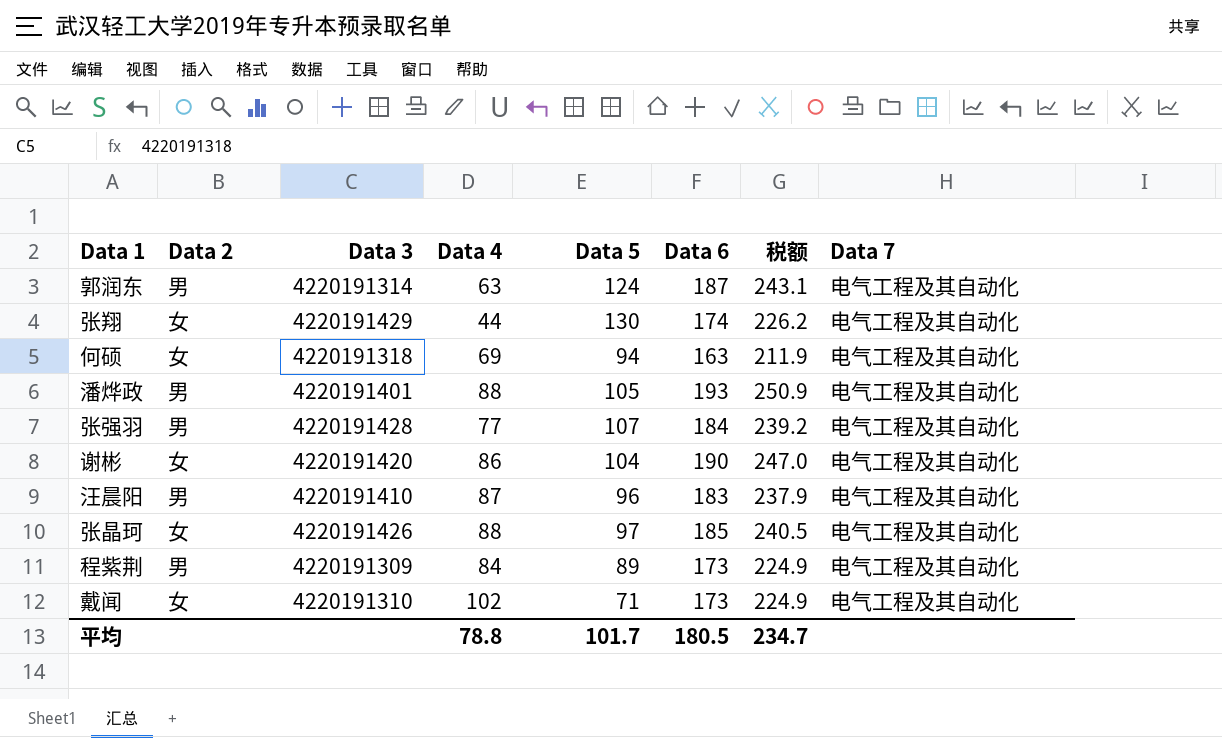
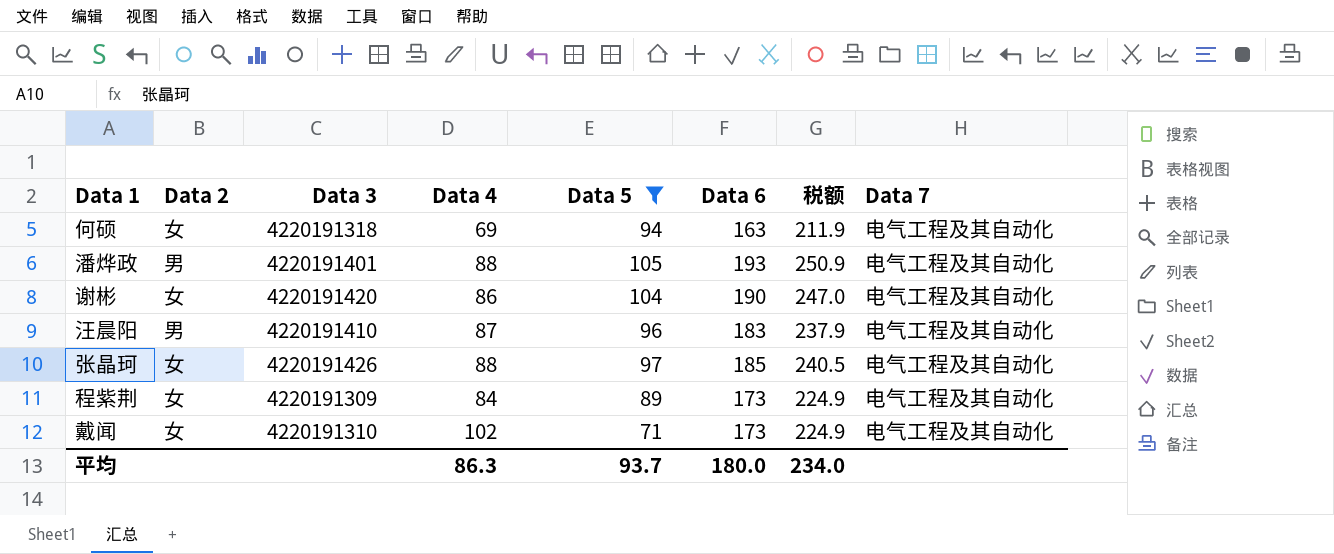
filter: none -> Data 5 <= 105
程紫荆 | Data 2: 男 -> 女
平均 | Data 4: 78.8 -> 86.3
平均 | Data 5: 101.7 -> 93.7
平均 | Data 6: 180.5 -> 180.0
平均 | 税额: 234.7 -> 234.0

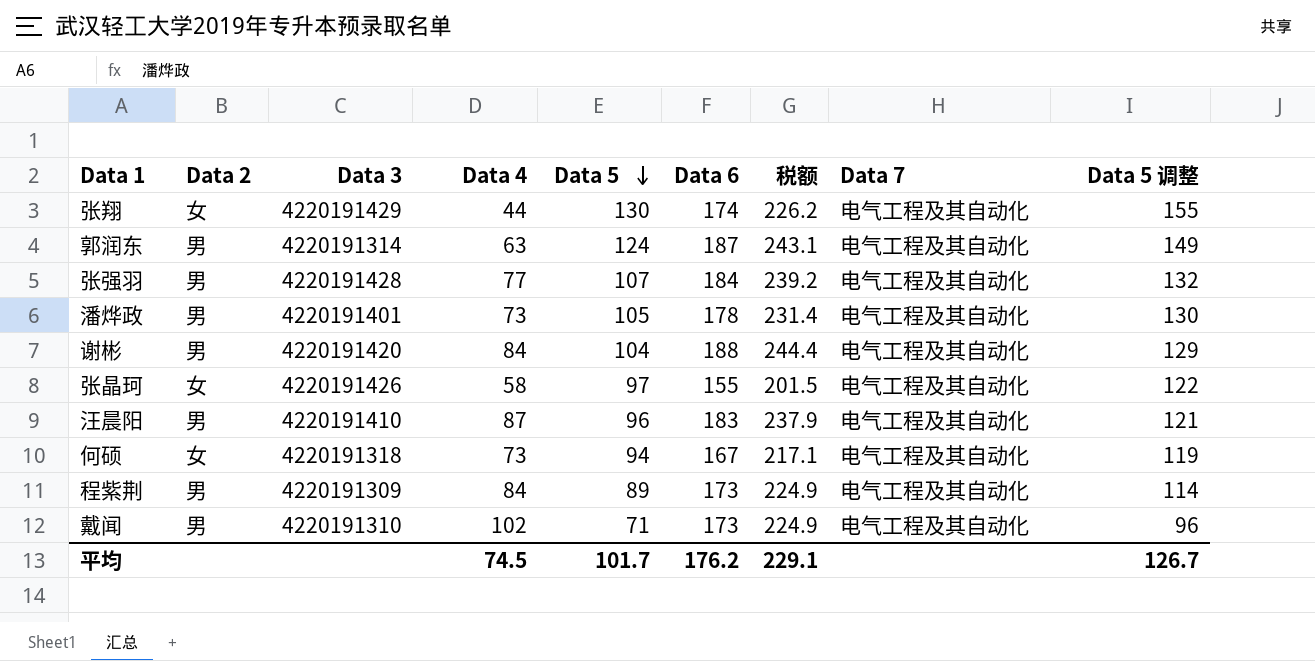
filter: Data 5 <= 105 -> none
row order: none -> Data 5 descending
column Data 5 调整 | formula: none -> [Data 5] + 25
潘烨政 | Data 4: 88 -> 73
潘烨政 | Data 6: 193 -> 178
潘烨政 | 税额: 250.9 -> 231.4
谢彬 | Data 2: 女 -> 男
谢彬 | Data 4: 86 -> 84
谢彬 | Data 6: 190 -> 188
谢彬 | 税额: 247.0 -> 244.4
张晶珂 | Data 4: 88 -> 58
张晶珂 | Data 6: 185 -> 155
张晶珂 | 税额: 240.5 -> 201.5
何硕 | Data 4: 69 -> 73
何硕 | Data 6: 163 -> 167
何硕 | 税额: 211.9 -> 217.1
程紫荆 | Data 2: 女 -> 男
戴闻 | Data 2: 女 -> 男
平均 | Data 4: 86.3 -> 74.5
平均 | Data 5: 93.7 -> 101.7
平均 | Data 6: 180.0 -> 176.2
平均 | 税额: 234.0 -> 229.1

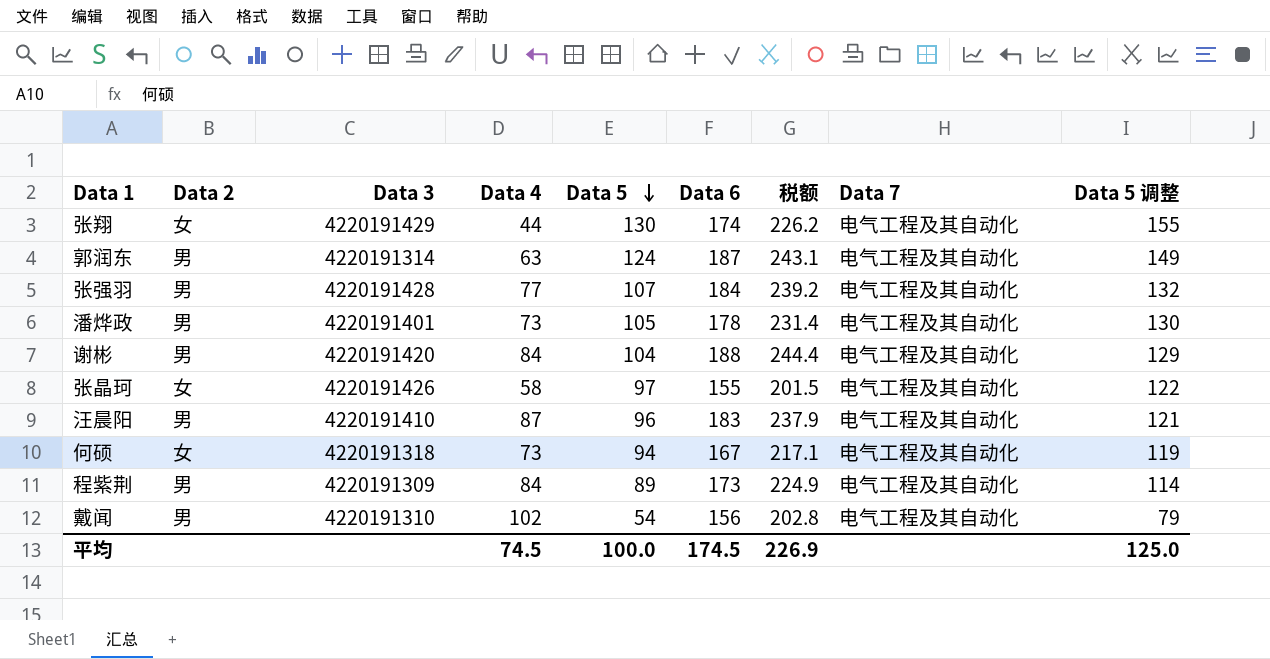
戴闻 | Data 5: 71 -> 54
戴闻 | Data 6: 173 -> 156
戴闻 | 税额: 224.9 -> 202.8
戴闻 | Data 5 调整: 96 -> 79
平均 | Data 5: 101.7 -> 100.0
平均 | Data 6: 176.2 -> 174.5
平均 | 税额: 229.1 -> 226.9
平均 | Data 5 调整: 126.7 -> 125.0

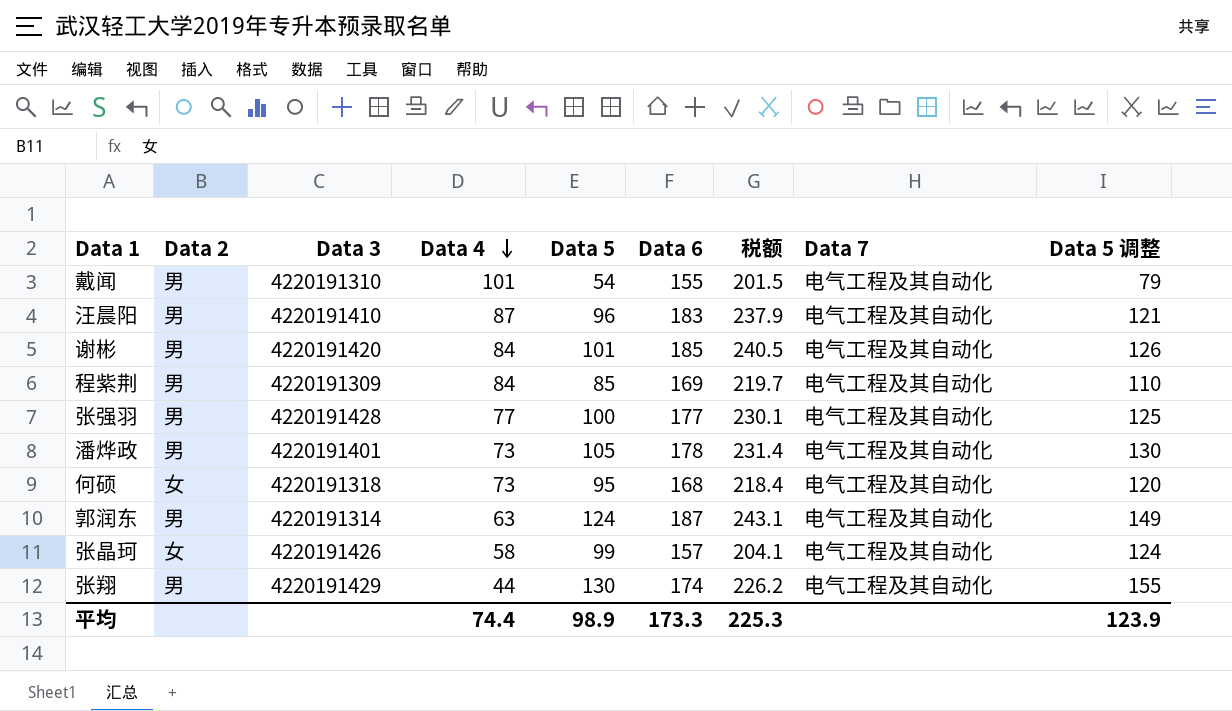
row order: Data 5 descending -> Data 4 descending
戴闻 | Data 4: 102 -> 101
戴闻 | Data 6: 156 -> 155
戴闻 | 税额: 202.8 -> 201.5
谢彬 | Data 5: 104 -> 101
谢彬 | Data 6: 188 -> 185
谢彬 | 税额: 244.4 -> 240.5
谢彬 | Data 5 调整: 129 -> 126
程紫荆 | Data 5: 89 -> 85
程紫荆 | Data 6: 173 -> 169
程紫荆 | 税额: 224.9 -> 219.7
程紫荆 | Data 5 调整: 114 -> 110
张强羽 | Data 5: 107 -> 100
张强羽 | Data 6: 184 -> 177
张强羽 | 税额: 239.2 -> 230.1
张强羽 | Data 5 调整: 132 -> 125
何硕 | Data 5: 94 -> 95
何硕 | Data 6: 167 -> 168
何硕 | 税额: 217.1 -> 218.4
何硕 | Data 5 调整: 119 -> 120
张晶珂 | Data 5: 97 -> 99
张晶珂 | Data 6: 155 -> 157
张晶珂 | 税额: 201.5 -> 204.1
张晶珂 | Data 5 调整: 122 -> 124
张翔 | Data 2: 女 -> 男
平均 | Data 4: 74.5 -> 74.4
平均 | Data 5: 100.0 -> 98.9
平均 | Data 6: 174.5 -> 173.3
平均 | 税额: 226.9 -> 225.3
平均 | Data 5 调整: 125.0 -> 123.9

